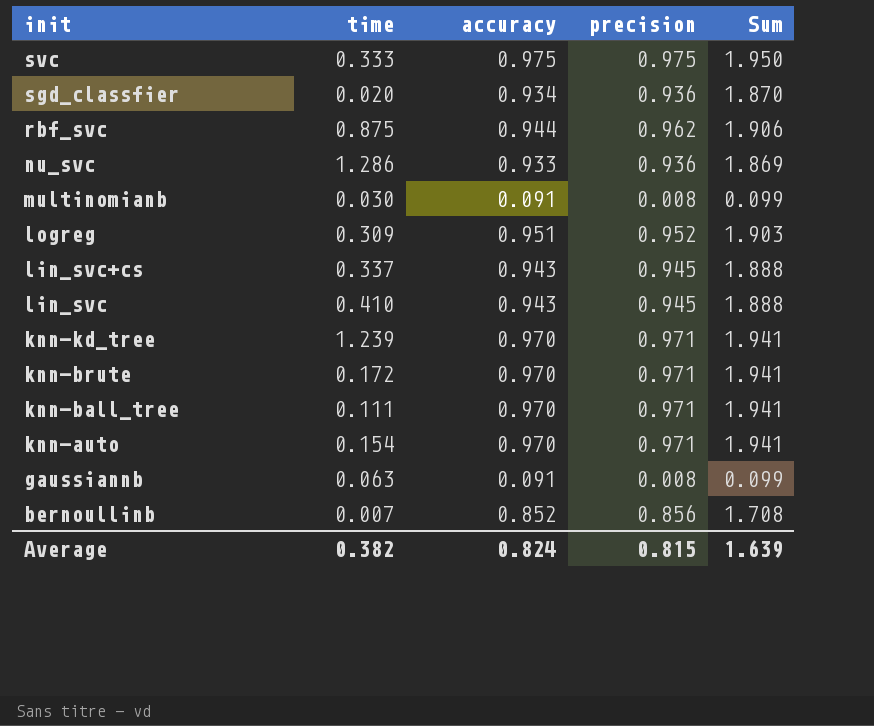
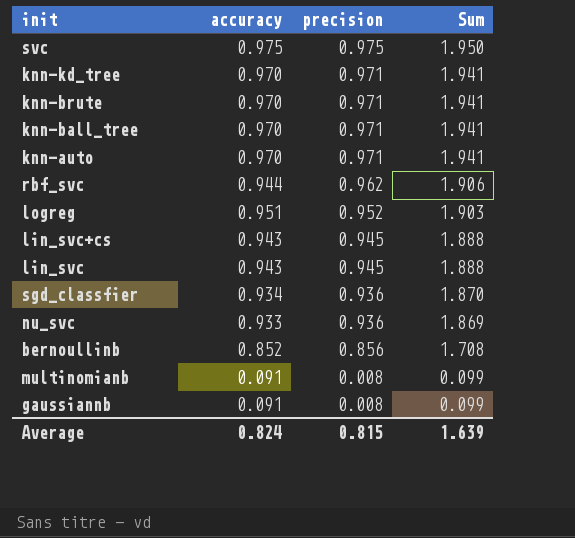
row order: init descending -> precision descending
column time | position: 2 -> none

